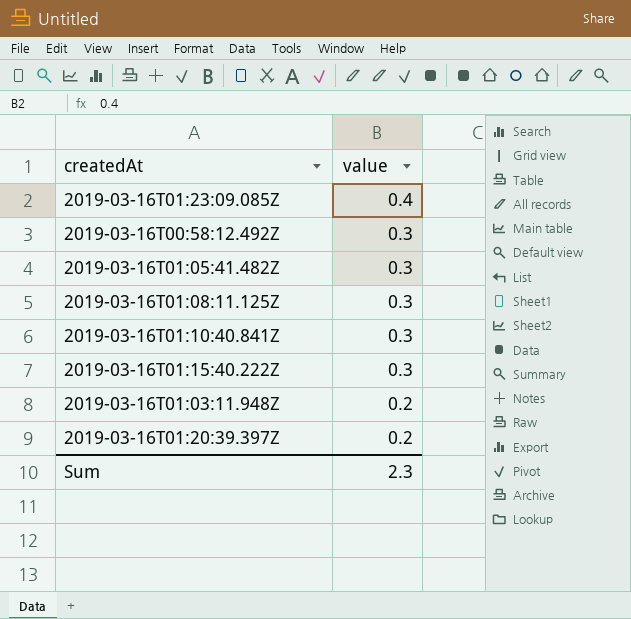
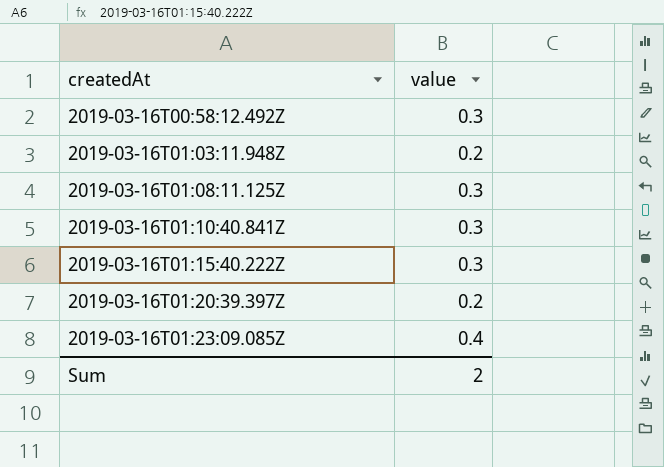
row order: value descending -> createdAt ascending
row 2019-03-16T01:05:41.482Z: 0.3 -> none
Sum | value: 2.3 -> 2

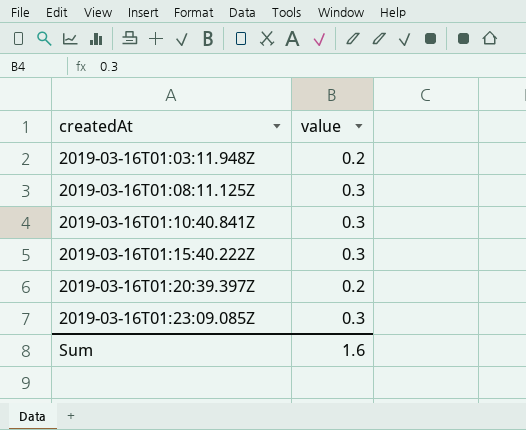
row 2019-03-16T00:58:12.492Z: 0.3 -> none
2019-03-16T01:23:09.085Z | value: 0.4 -> 0.3
Sum | value: 2 -> 1.6

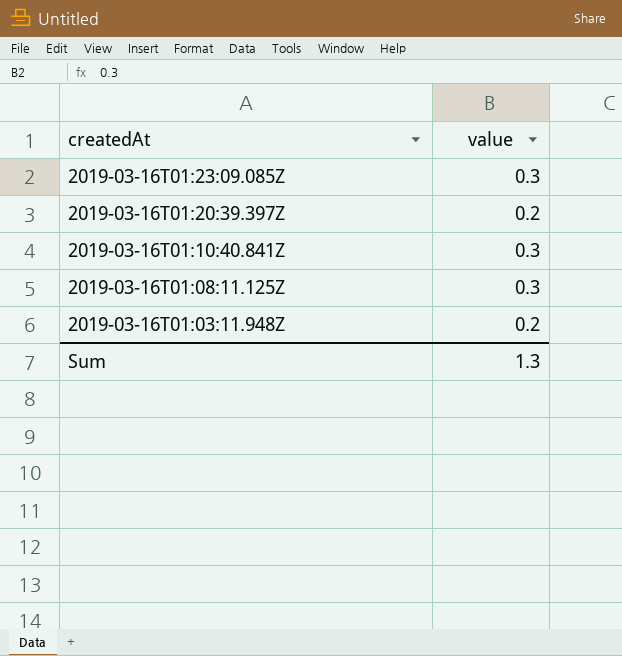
row order: createdAt ascending -> createdAt descending
row 2019-03-16T01:15:40.222Z: 0.3 -> none
Sum | value: 1.6 -> 1.3

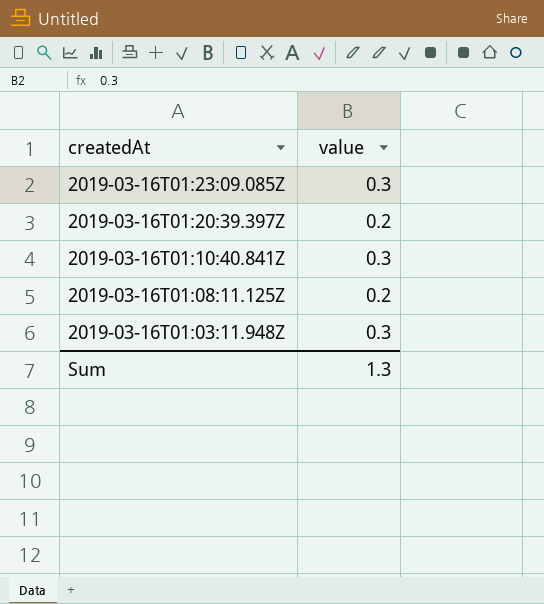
2019-03-16T01:08:11.125Z | value: 0.3 -> 0.2
2019-03-16T01:03:11.948Z | value: 0.2 -> 0.3

